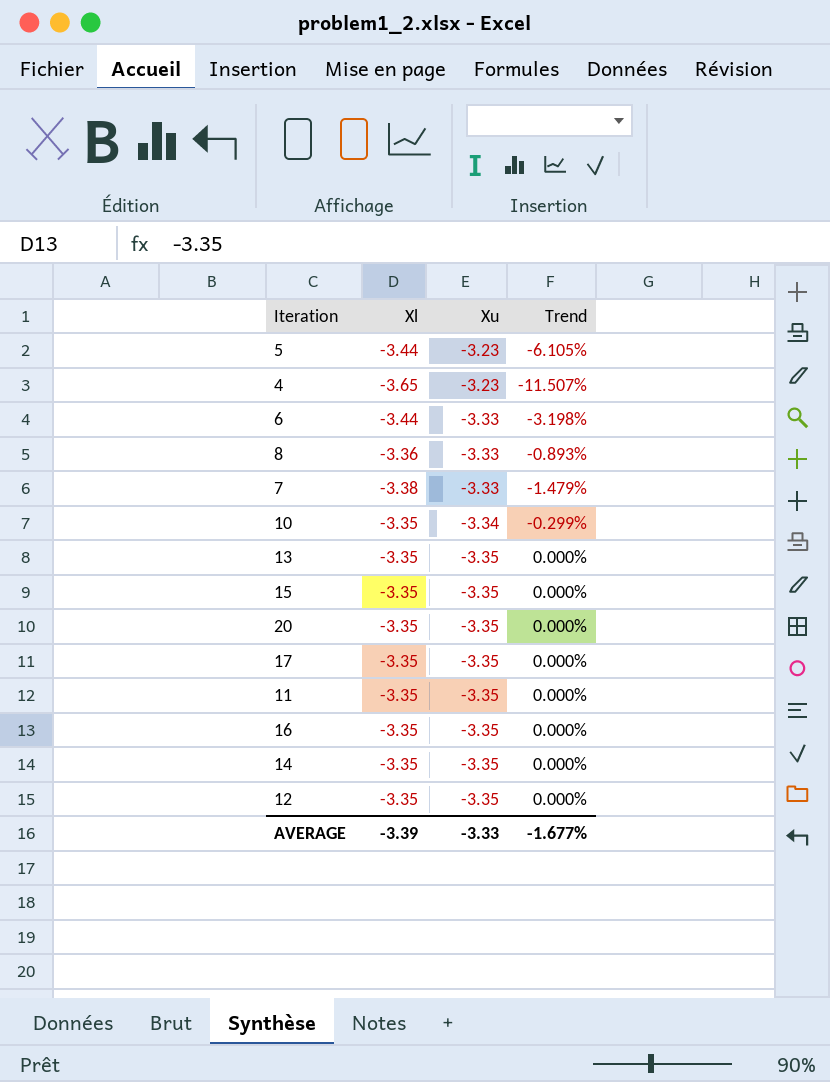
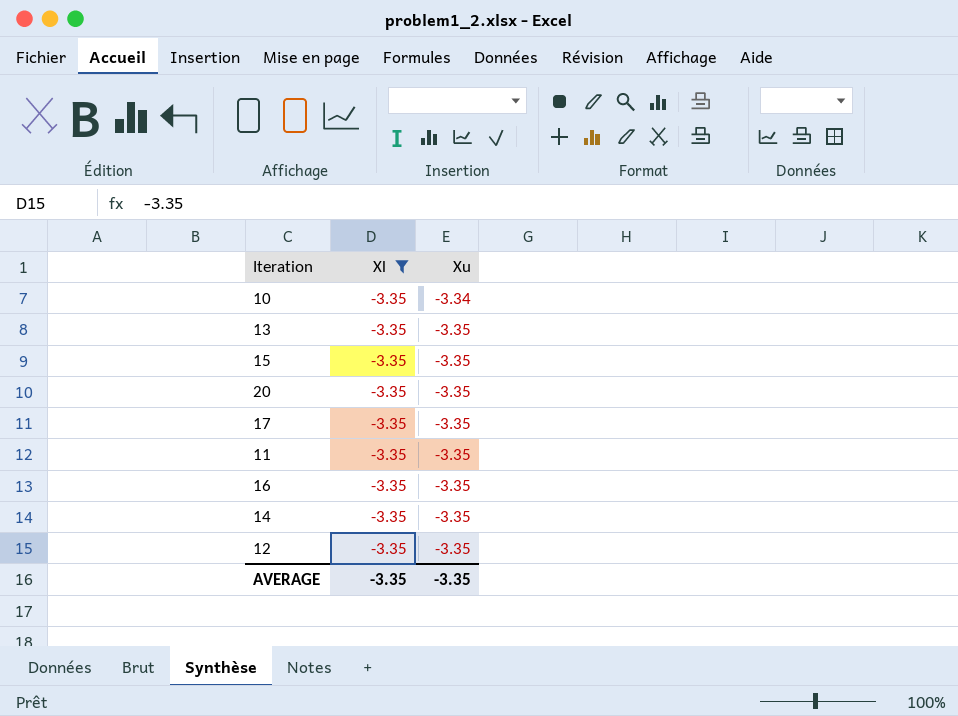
filter: none -> Xl = -3.35
column Trend | formula: ([Xu] - [Xl]) / [Xl] -> none
AVERAGE | Xl: -3.39 -> -3.35
AVERAGE | Xu: -3.33 -> -3.35

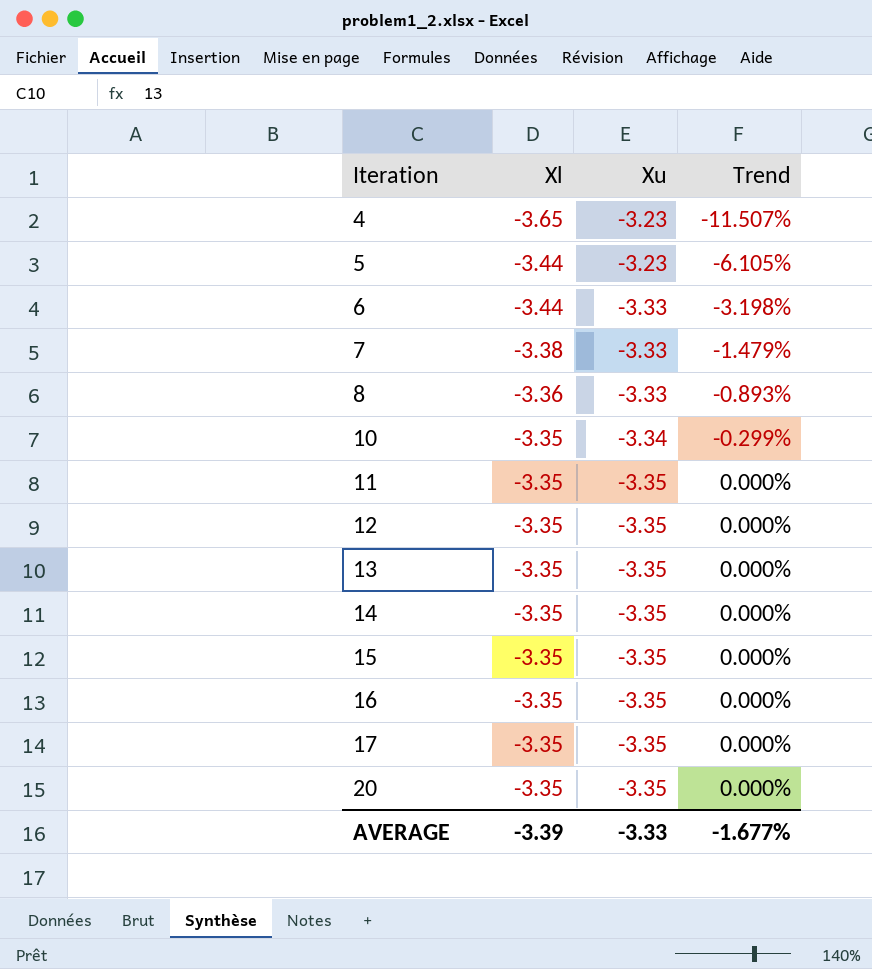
filter: Xl = -3.35 -> none
row order: Xu descending -> Iteration ascending
column Trend | formula: none -> ([Xu] - [Xl]) / [Xl]
AVERAGE | Xl: -3.35 -> -3.39
AVERAGE | Xu: -3.35 -> -3.33

